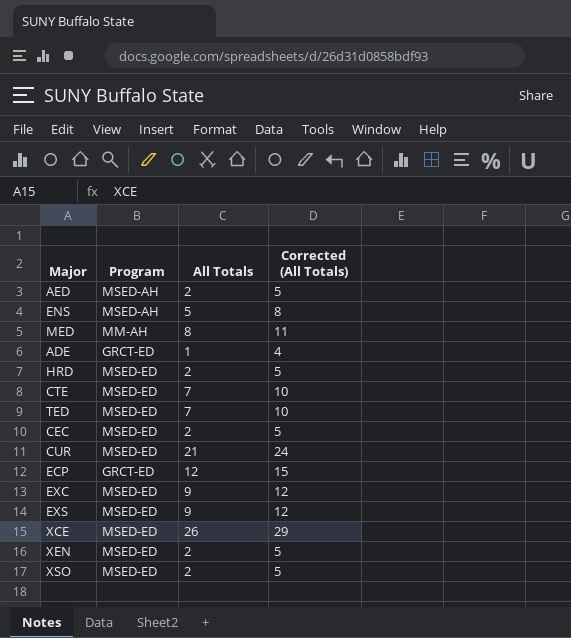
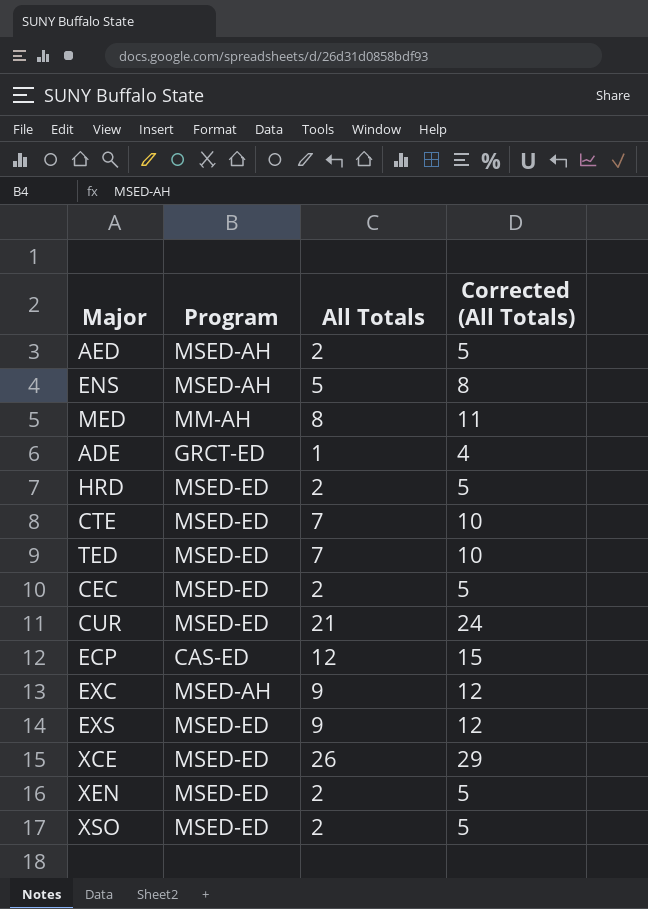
ECP | Program: GRCT-ED -> CAS-ED
EXC | Program: MSED-ED -> MSED-AH

